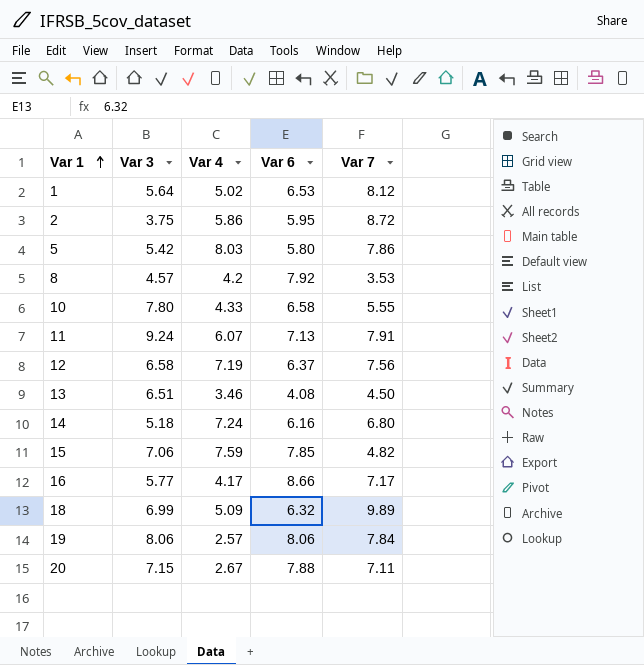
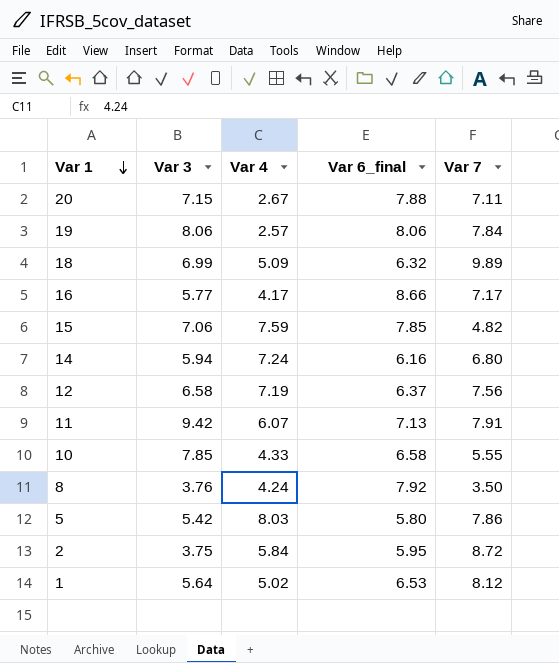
row order: Var 1 ascending -> Var 1 descending
column name: Var 6 -> Var 6_final
row 13: 6.51 | 3.46 | 4.08 | 4.50 -> none
14 | Var 3: 5.18 -> 5.94
11 | Var 3: 9.24 -> 9.42
10 | Var 3: 7.80 -> 7.85
8 | Var 3: 4.57 -> 3.76
8 | Var 4: 4.2 -> 4.24
8 | Var 7: 3.53 -> 3.50
2 | Var 4: 5.86 -> 5.84

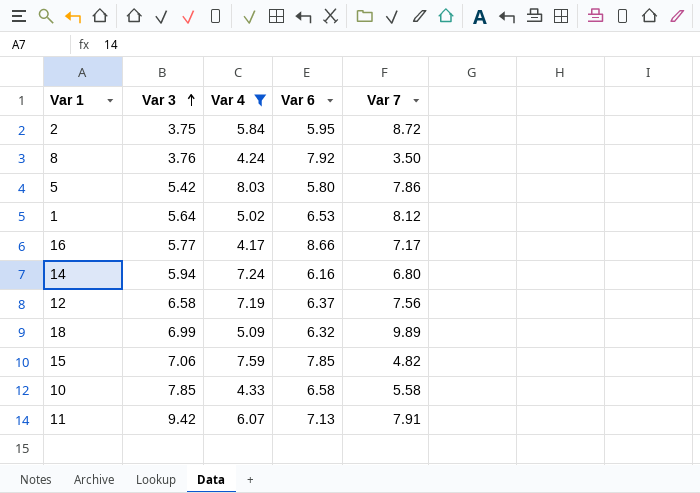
filter: none -> Var 4 >= 4.17
row order: Var 1 descending -> Var 3 ascending
column name: Var 6_final -> Var 6
10 | Var 7: 5.55 -> 5.58

